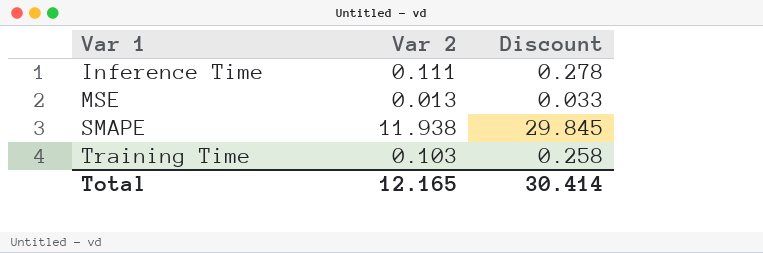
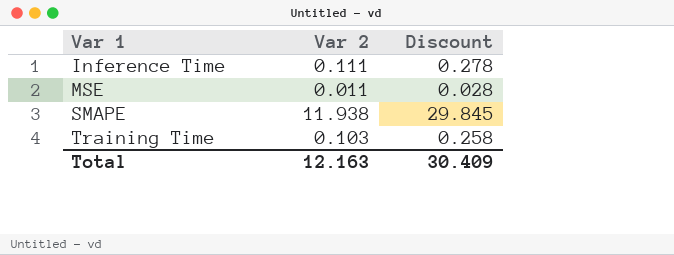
MSE | Var 2: 0.013 -> 0.011
MSE | Discount: 0.033 -> 0.028
Total | Var 2: 12.165 -> 12.163
Total | Discount: 30.414 -> 30.409

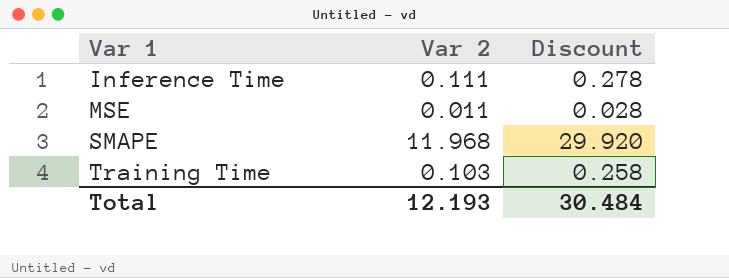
SMAPE | Var 2: 11.938 -> 11.968
SMAPE | Discount: 29.845 -> 29.920
Total | Var 2: 12.163 -> 12.193
Total | Discount: 30.409 -> 30.484

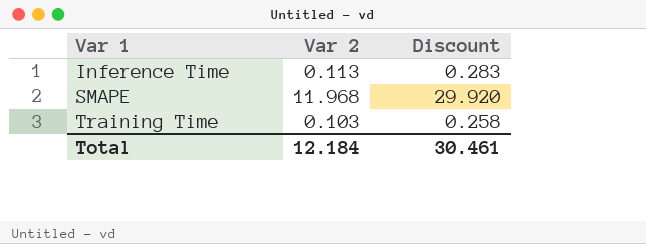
row MSE: 0.011 | 0.028 -> none
Inference Time | Var 2: 0.111 -> 0.113
Inference Time | Discount: 0.278 -> 0.283
Total | Var 2: 12.193 -> 12.184
Total | Discount: 30.484 -> 30.461

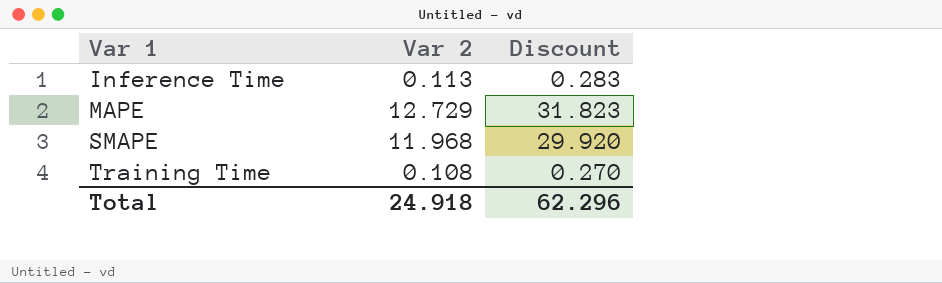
row MAPE: none -> 12.729 | 31.823
Training Time | Var 2: 0.103 -> 0.108
Training Time | Discount: 0.258 -> 0.270
Total | Var 2: 12.184 -> 24.918
Total | Discount: 30.461 -> 62.296

